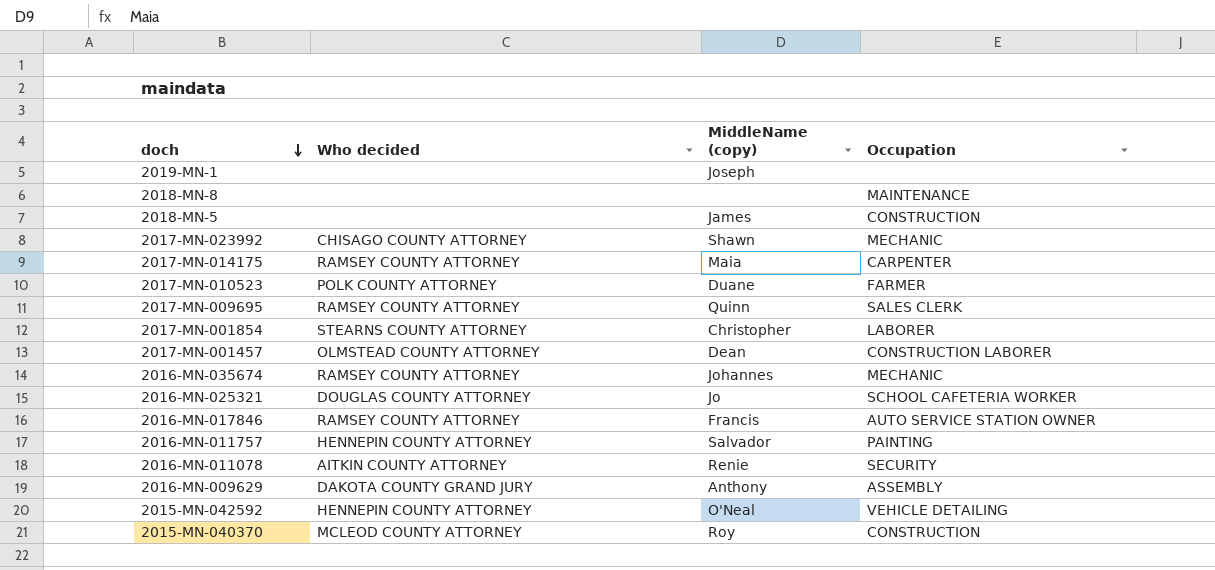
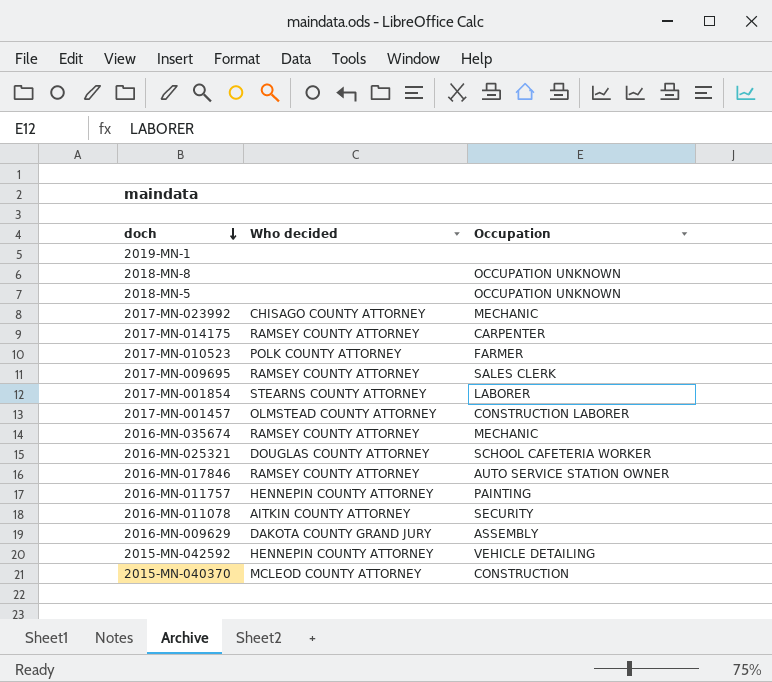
column MiddleName (copy) | position: 3 -> none
2018-MN-8 | Occupation: MAINTENANCE -> OCCUPATION UNKNOWN
2018-MN-5 | Occupation: CONSTRUCTION -> OCCUPATION UNKNOWN

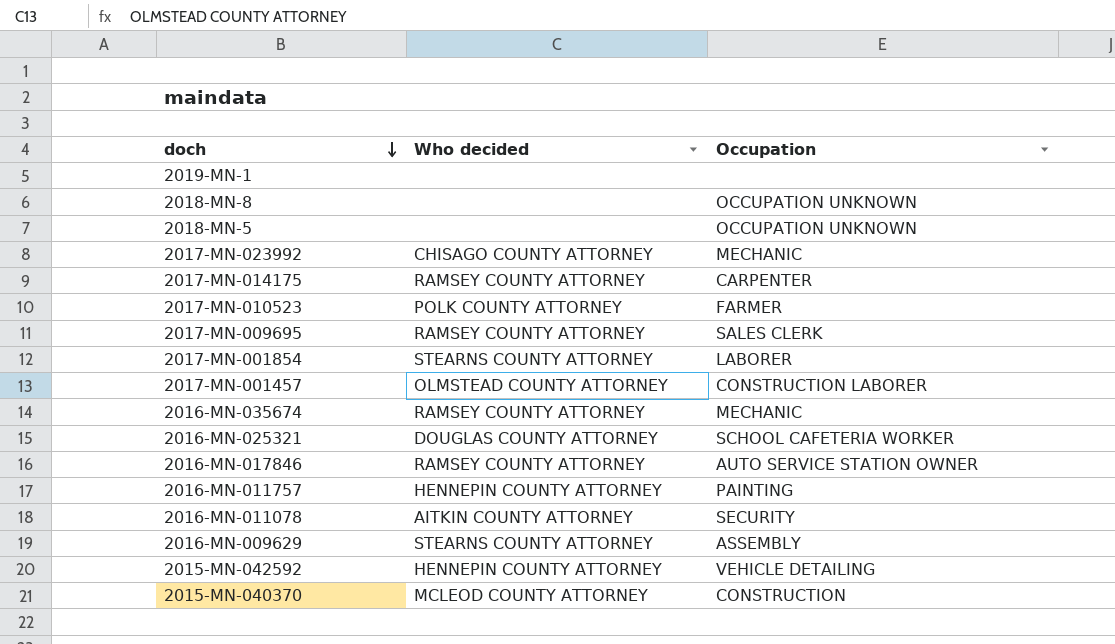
2016-MN-009629 | Who decided: DAKOTA COUNTY GRAND JURY -> STEARNS COUNTY ATTORNEY

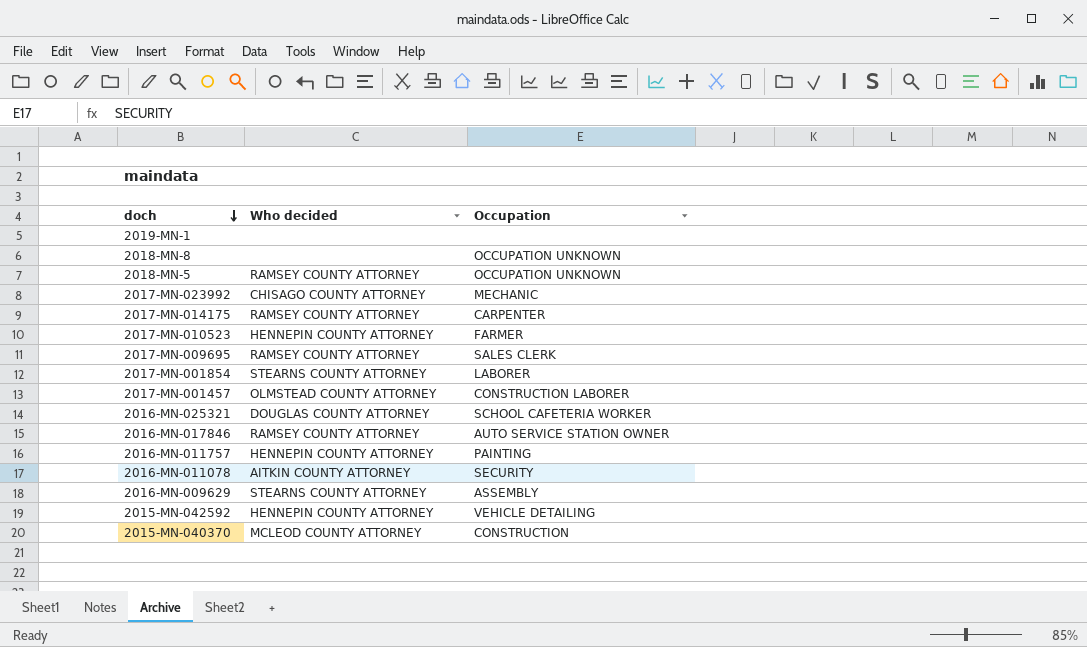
row 2016-MN-035674: RAMSEY COUNTY ATTORNEY | MECHANIC -> none
2018-MN-5 | Who decided: none -> RAMSEY COUNTY ATTORNEY
2017-MN-010523 | Who decided: POLK COUNTY ATTORNEY -> HENNEPIN COUNTY ATTORNEY

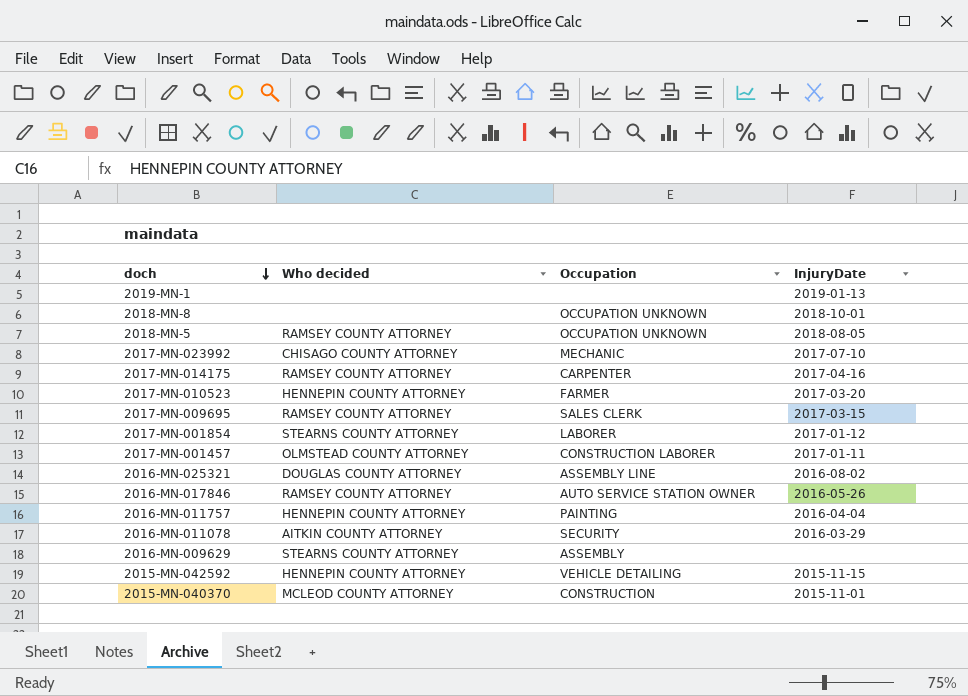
column InjuryDate | position: none -> 4
2016-MN-025321 | Occupation: SCHOOL CAFETERIA WORKER -> ASSEMBLY LINE

